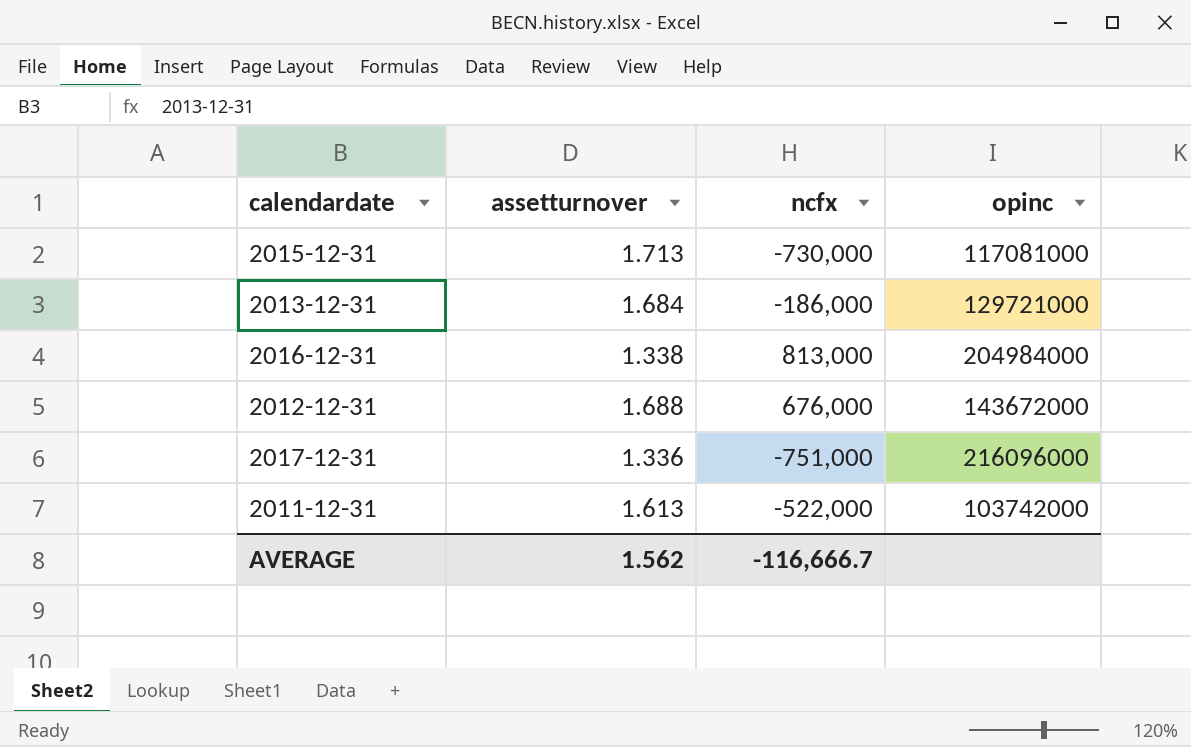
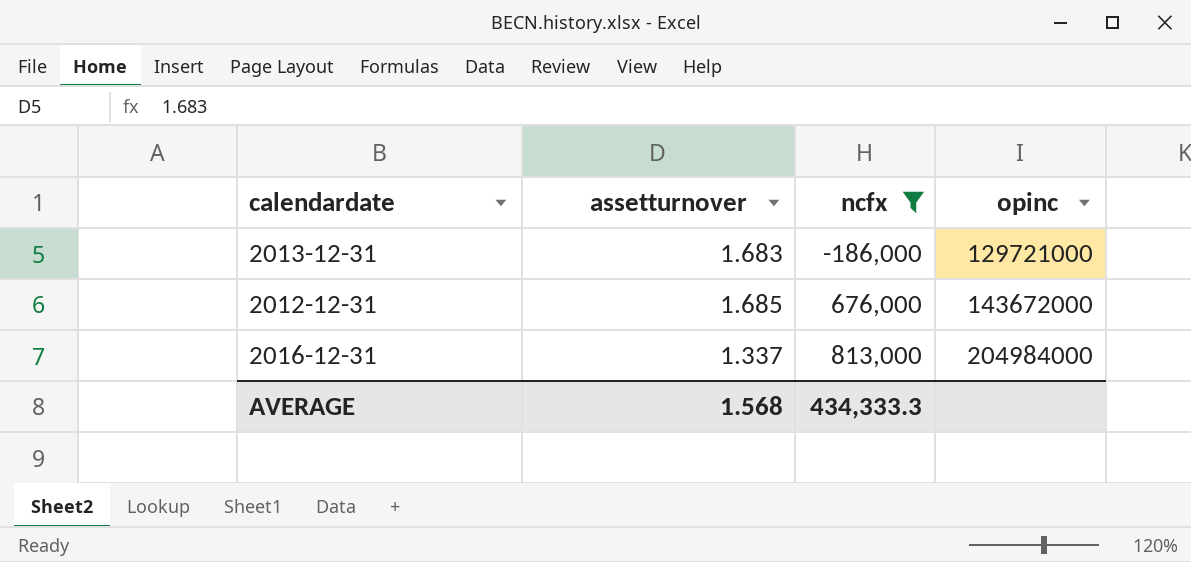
filter: none -> ncfx >= -186,000
row order: none -> ncfx ascending
2013-12-31 | assetturnover: 1.684 -> 1.683
2012-12-31 | assetturnover: 1.688 -> 1.685
2016-12-31 | assetturnover: 1.338 -> 1.337
AVERAGE | assetturnover: 1.562 -> 1.568
AVERAGE | ncfx: -116,666.7 -> 434,333.3

